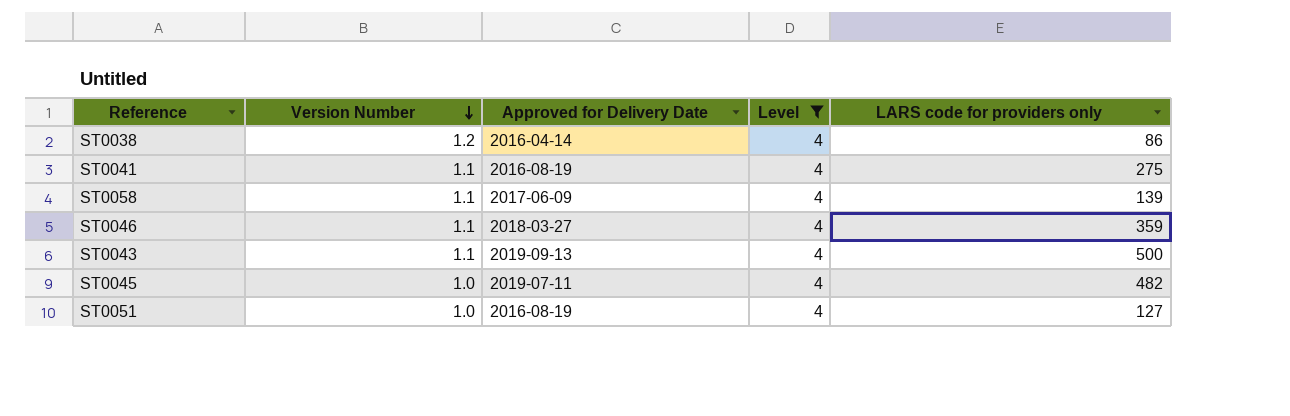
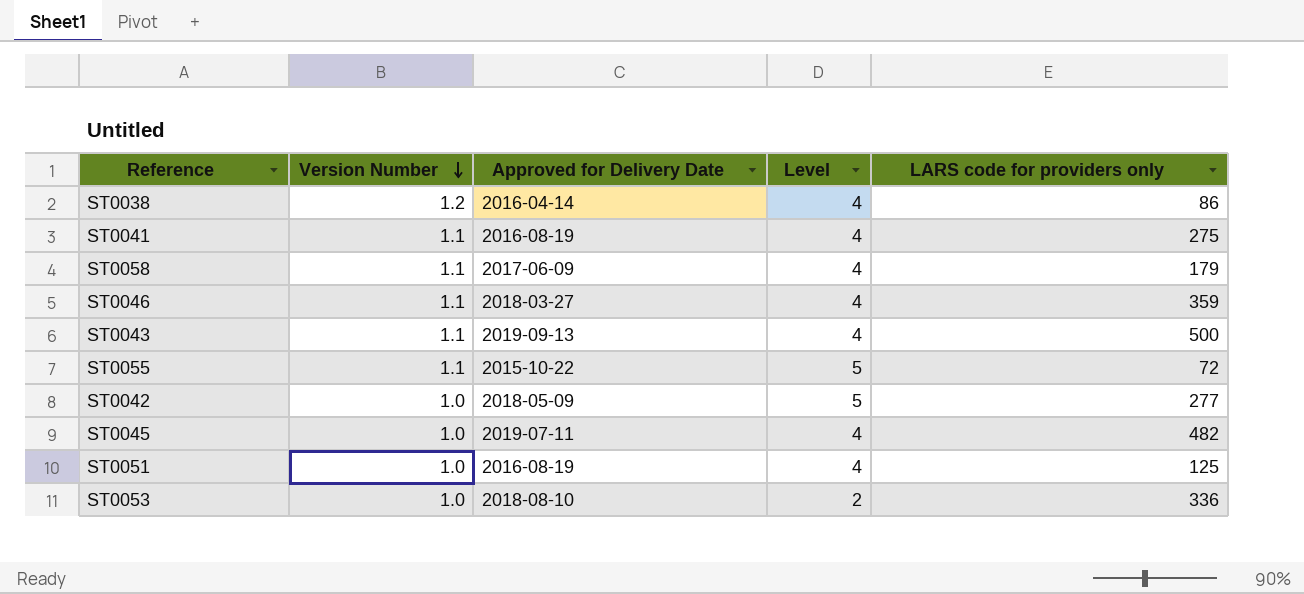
filter: Level = 4 -> none
ST0058 | LARS code for providers only: 139 -> 179
ST0051 | LARS code for providers only: 127 -> 125

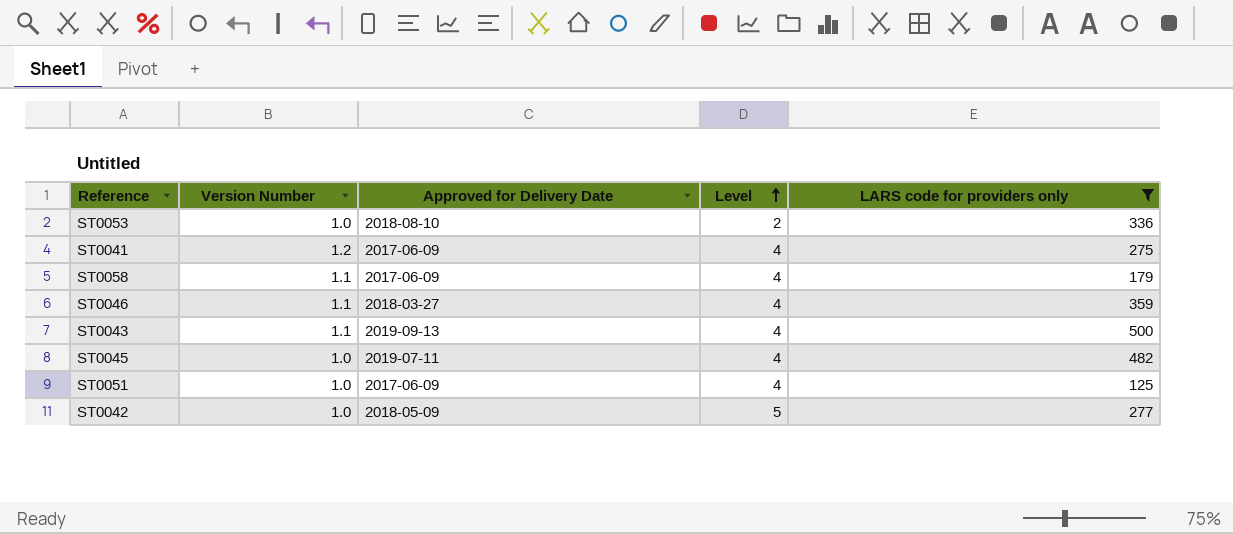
filter: none -> LARS code for providers only >= 125
row order: Version Number descending -> Level ascending
ST0041 | Version Number: 1.1 -> 1.2
ST0041 | Approved for Delivery Date: 2016-08-19 -> 2017-06-09
ST0051 | Approved for Delivery Date: 2016-08-19 -> 2017-06-09

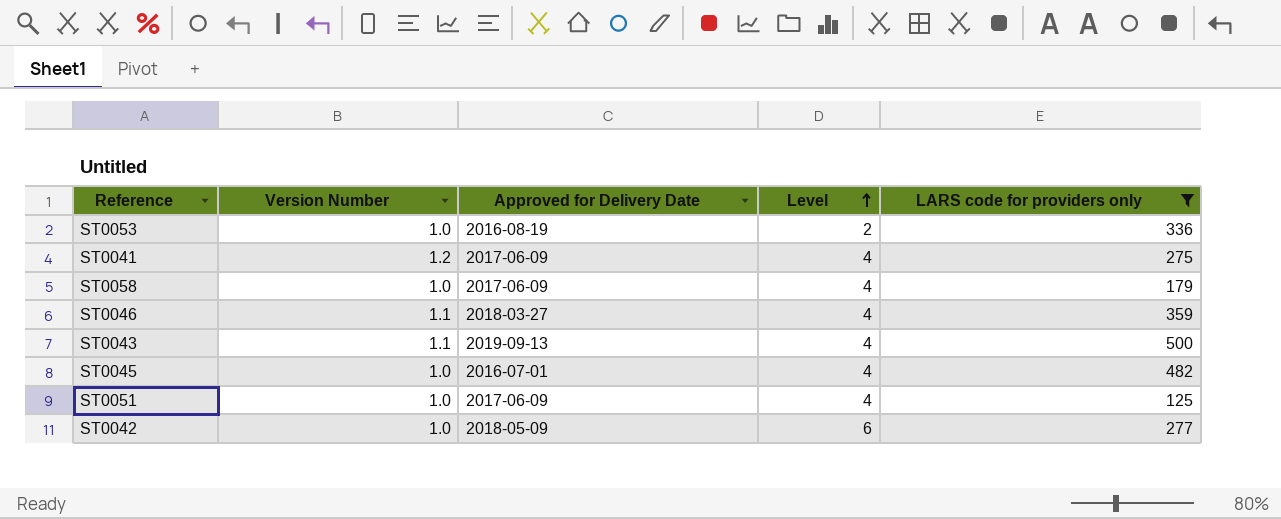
ST0053 | Approved for Delivery Date: 2018-08-10 -> 2016-08-19
ST0058 | Version Number: 1.1 -> 1.0
ST0045 | Approved for Delivery Date: 2019-07-11 -> 2016-07-01
ST0042 | Level: 5 -> 6

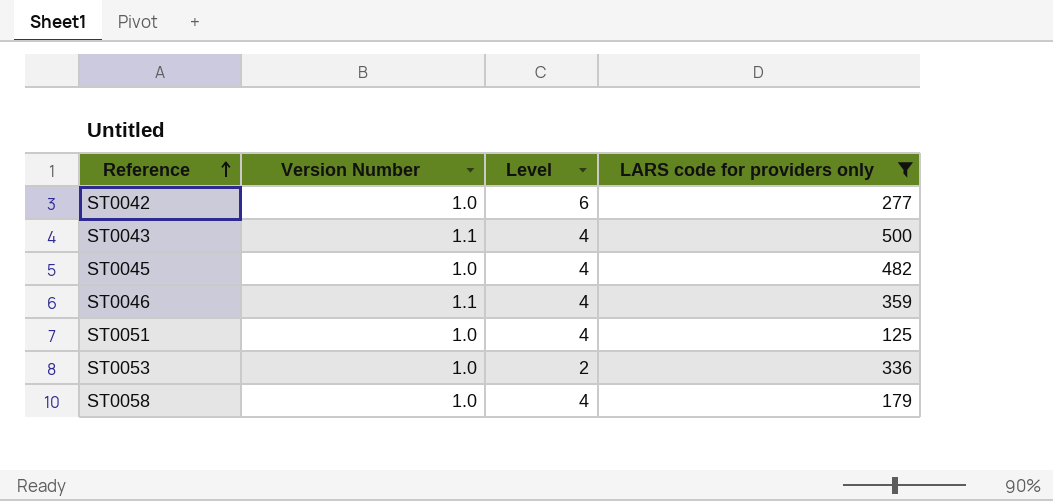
row order: Level ascending -> Reference ascending
column Approved for Delivery Date | position: 3 -> none
row ST0041: 1.2 | 2017-06-09 | 4 | 275 -> none

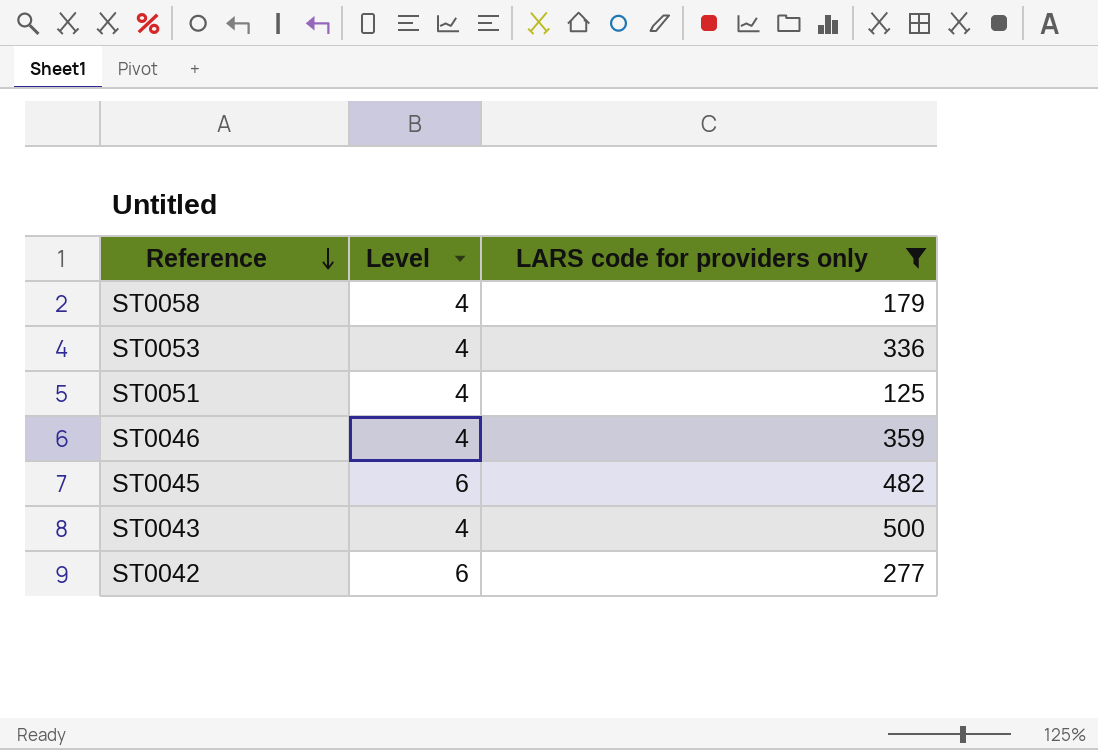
row order: Reference ascending -> Reference descending
column Version Number | position: 2 -> none
ST0053 | Level: 2 -> 4
ST0045 | Level: 4 -> 6

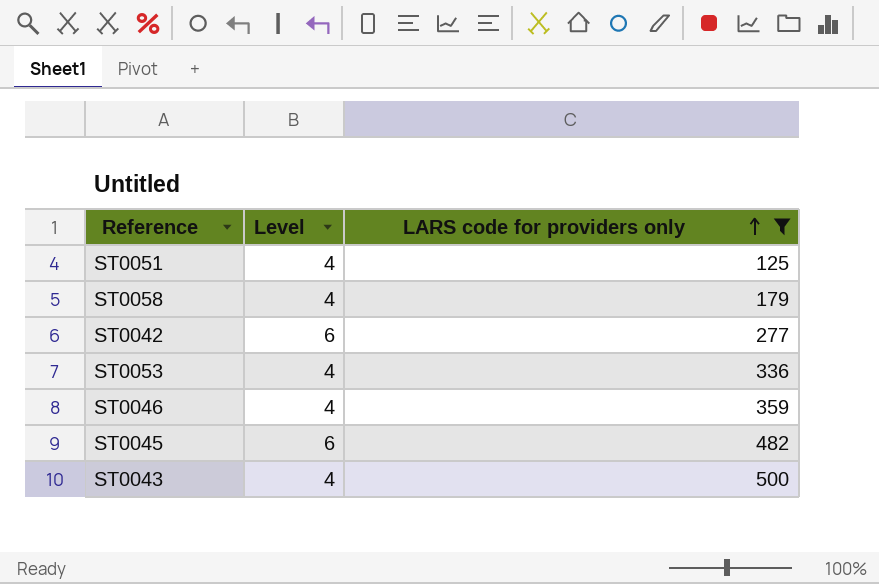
row order: Reference descending -> LARS code for providers only ascending

